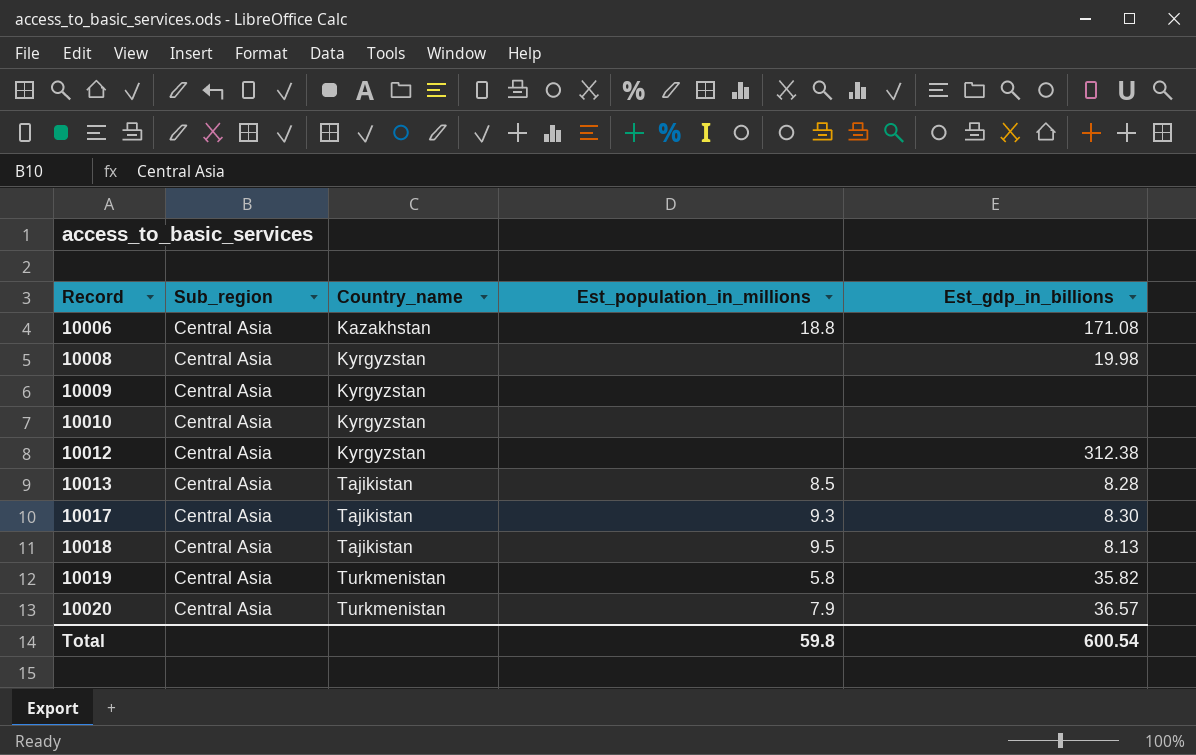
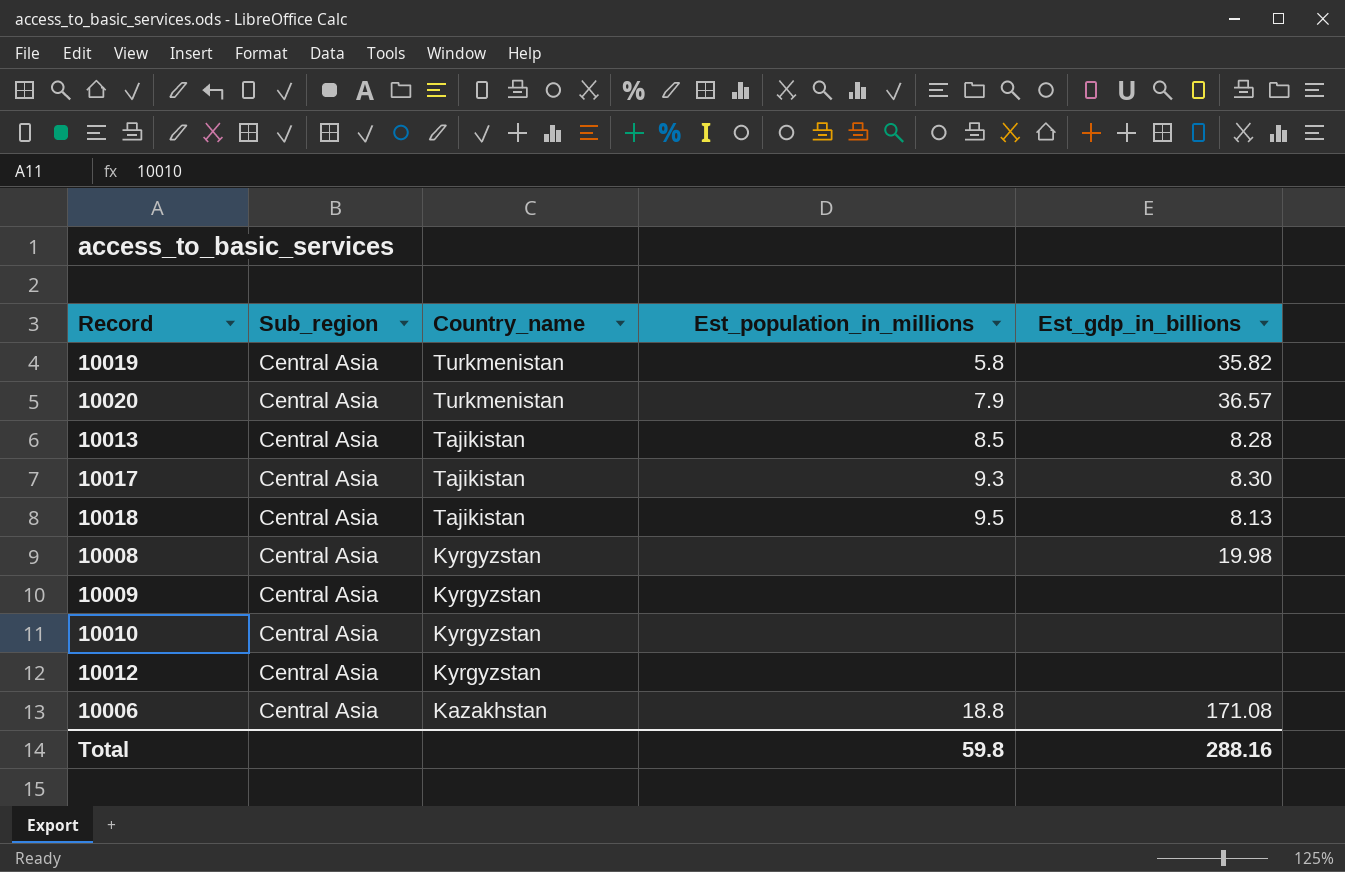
row order: Record ascending -> Country_name descending
10012 | Est_gdp_in_billions: 312.38 -> none
Total | Est_gdp_in_billions: 600.54 -> 288.16

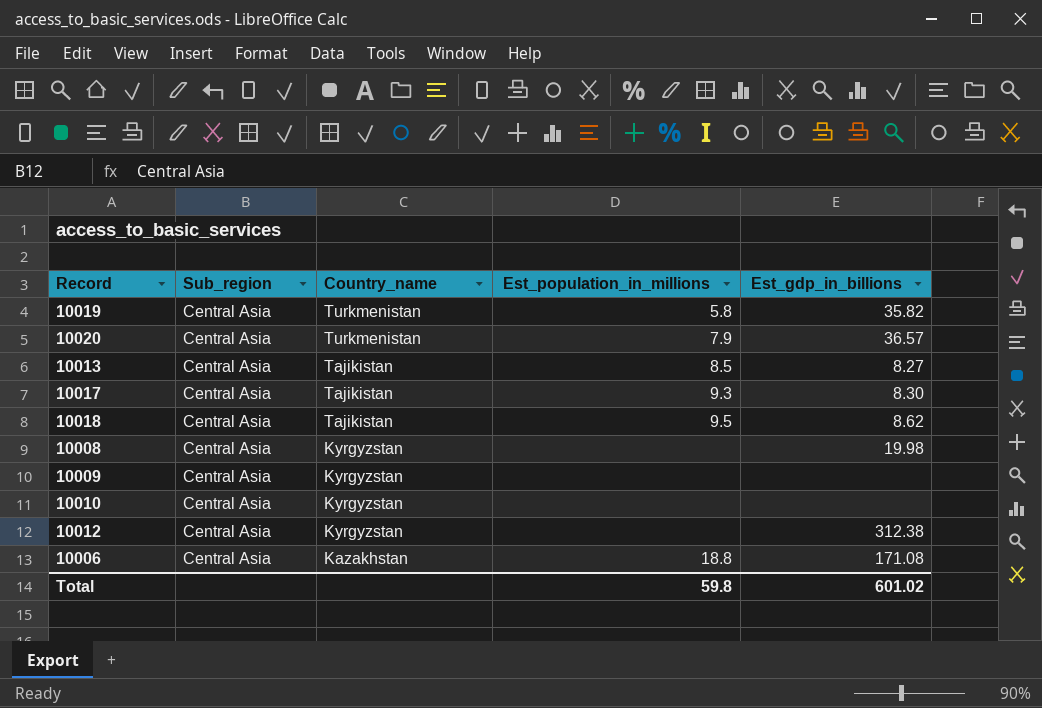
10013 | Est_gdp_in_billions: 8.28 -> 8.27
10018 | Est_gdp_in_billions: 8.13 -> 8.62
10012 | Est_gdp_in_billions: none -> 312.38
Total | Est_gdp_in_billions: 288.16 -> 601.02

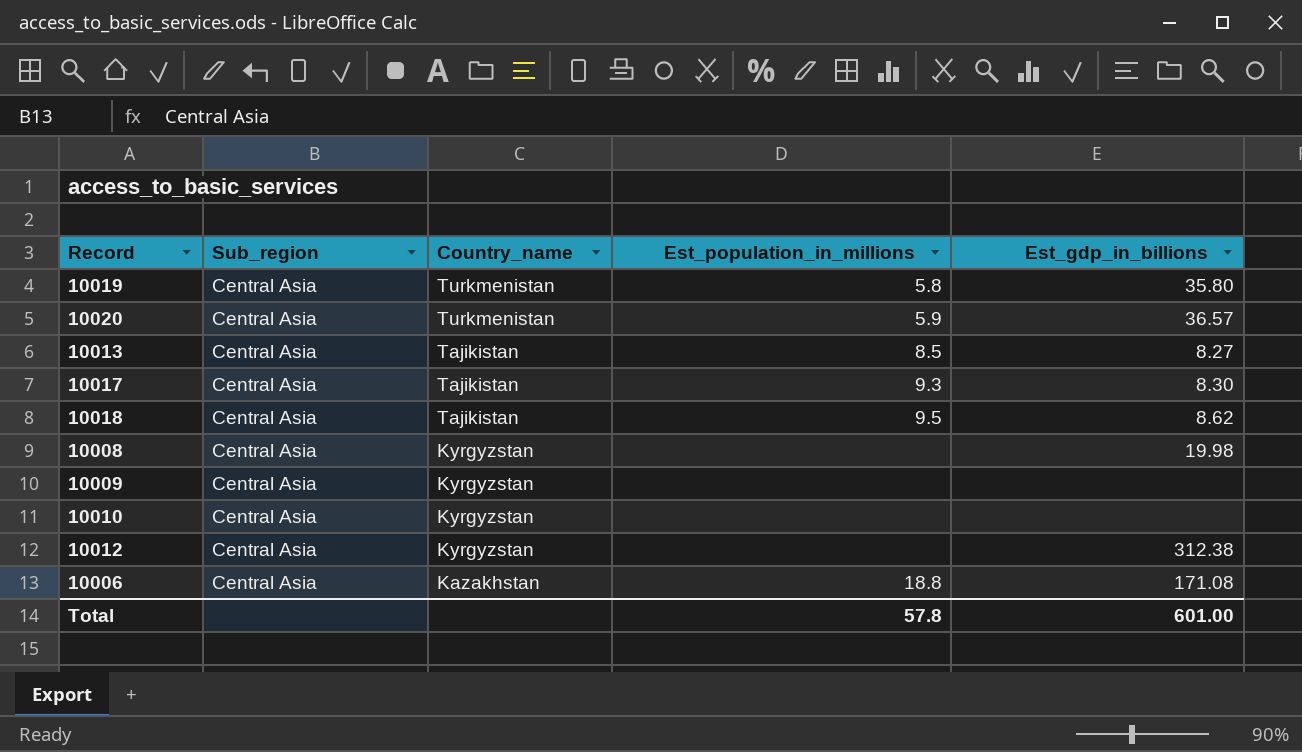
10019 | Est_gdp_in_billions: 35.82 -> 35.80
10020 | Est_population_in_millions: 7.9 -> 5.9
Total | Est_population_in_millions: 59.8 -> 57.8
Total | Est_gdp_in_billions: 601.02 -> 601.00

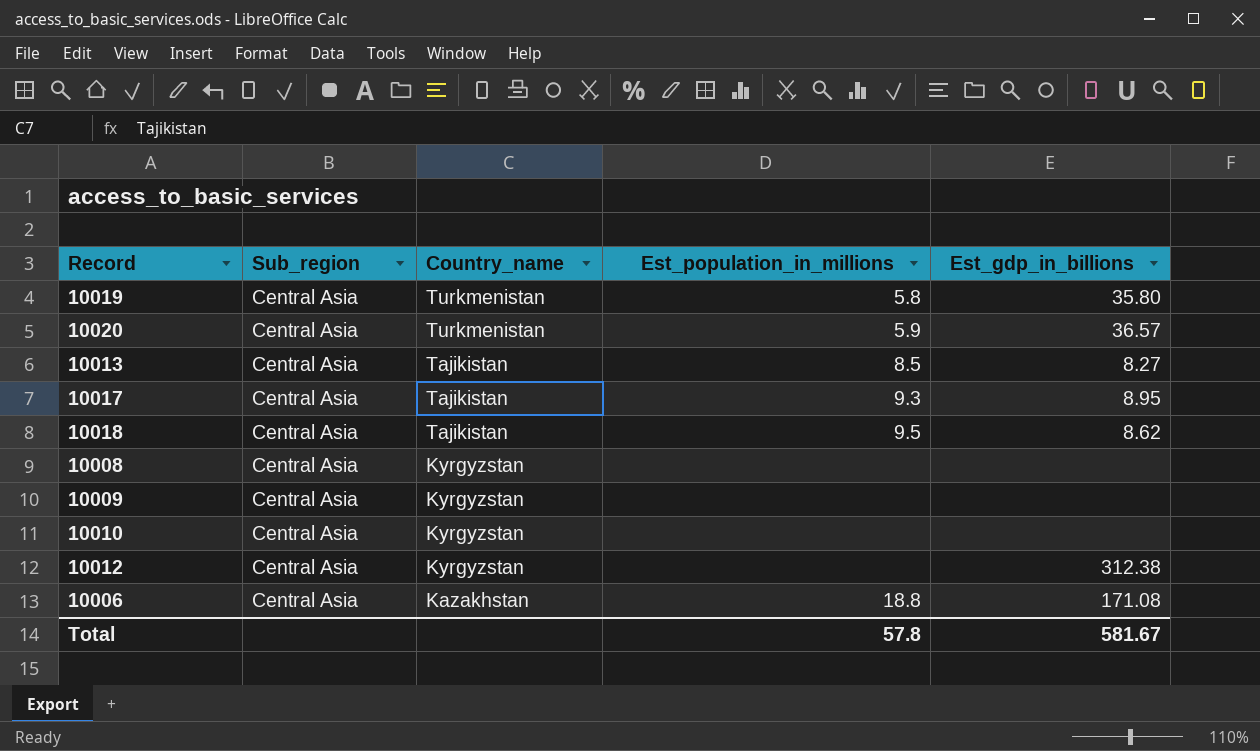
10017 | Est_gdp_in_billions: 8.30 -> 8.95
10008 | Est_gdp_in_billions: 19.98 -> none
Total | Est_gdp_in_billions: 601.00 -> 581.67

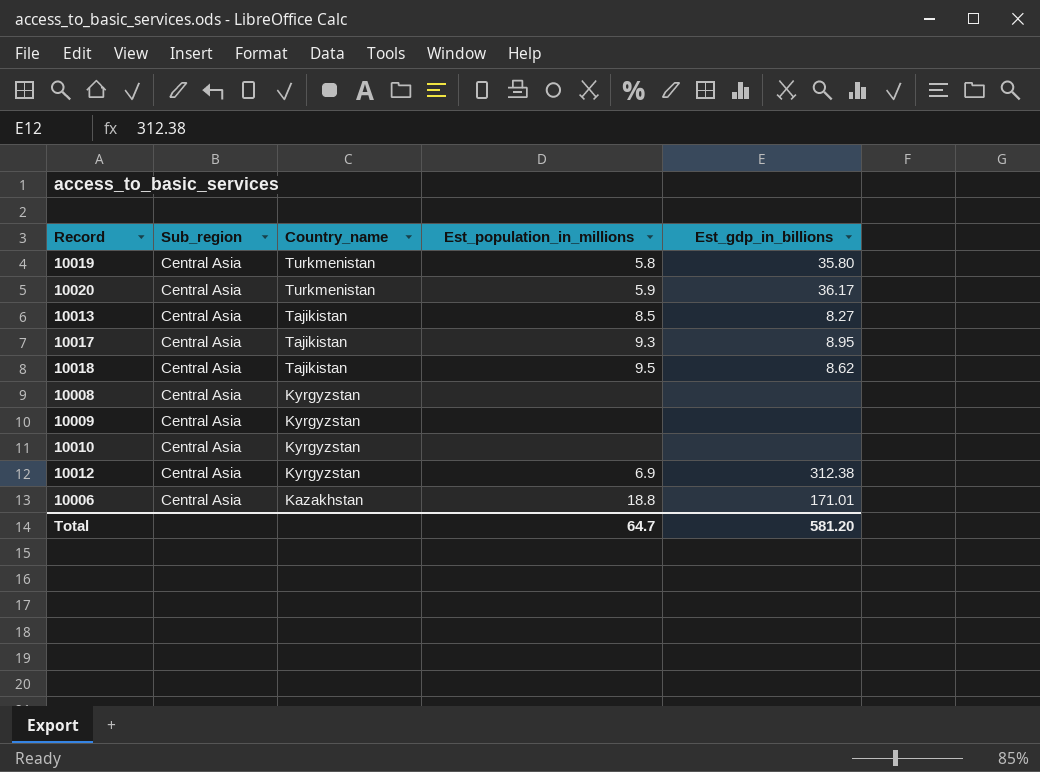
10020 | Est_gdp_in_billions: 36.57 -> 36.17
10012 | Est_population_in_millions: none -> 6.9
10006 | Est_gdp_in_billions: 171.08 -> 171.01
Total | Est_population_in_millions: 57.8 -> 64.7
Total | Est_gdp_in_billions: 581.67 -> 581.20

